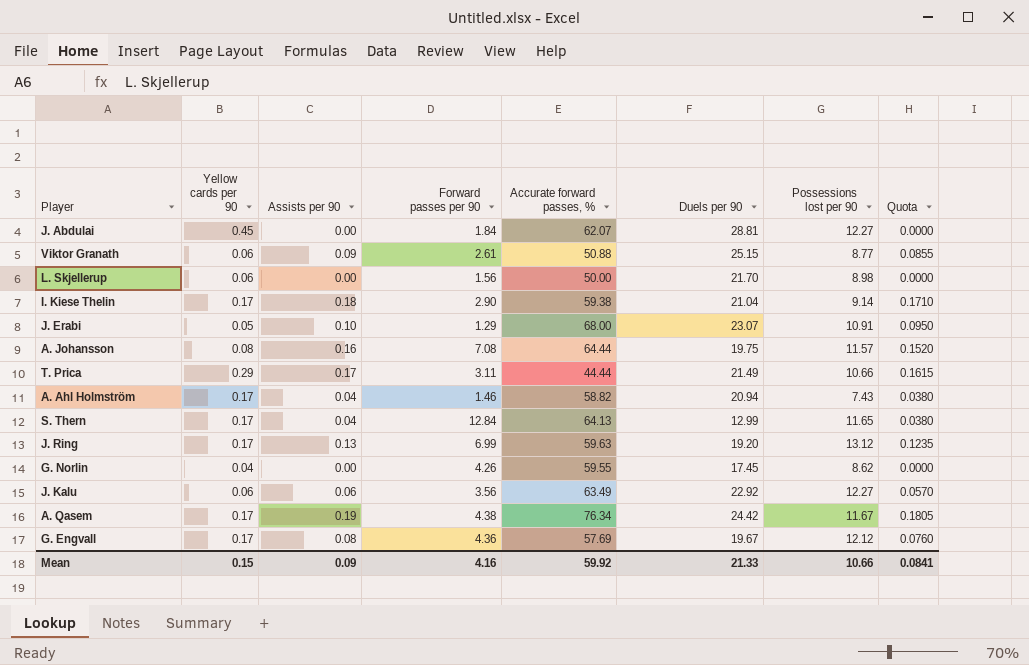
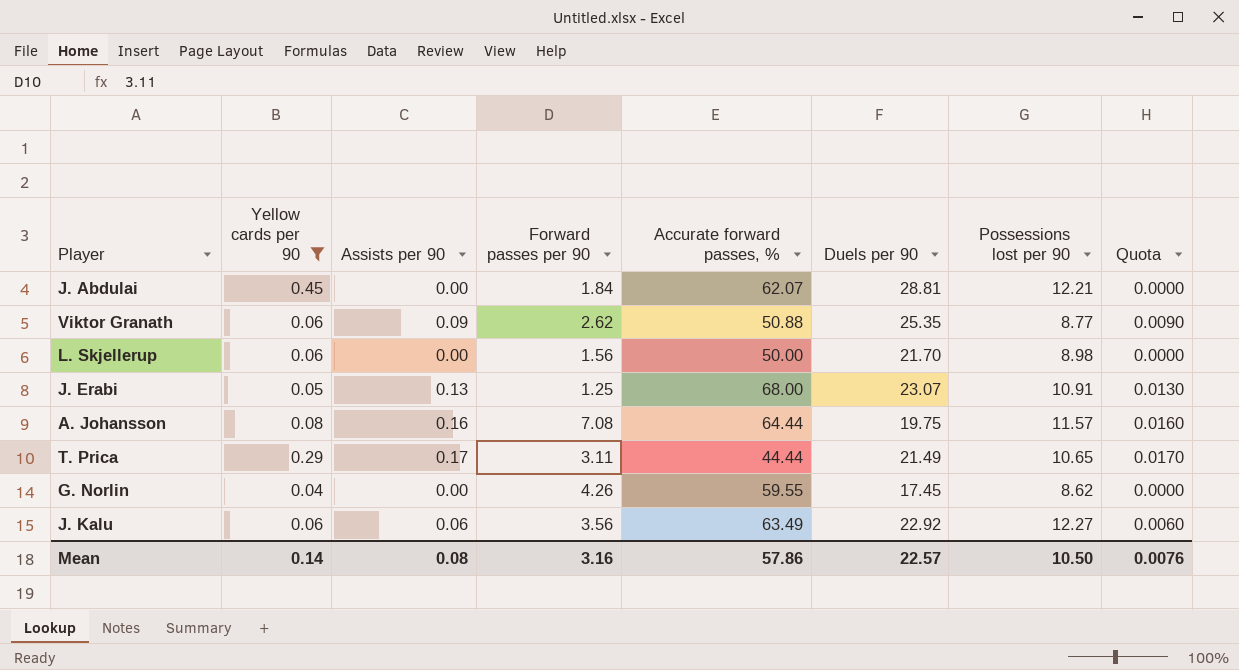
filter: none -> Yellow cards per 90 != 0.17
column Quota | formula: [Assists per 90] * 0.95 -> [Assists per 90] * 0.1
J. Abdulai | Possessions lost per 90: 12.27 -> 12.21
Viktor Granath | Forward passes per 90: 2.61 -> 2.62
Viktor Granath | Duels per 90: 25.15 -> 25.35
J. Erabi | Assists per 90: 0.10 -> 0.13
J. Erabi | Forward passes per 90: 1.29 -> 1.25
T. Prica | Possessions lost per 90: 10.66 -> 10.65
Mean | Yellow cards per 90: 0.15 -> 0.14
Mean | Assists per 90: 0.09 -> 0.08
Mean | Forward passes per 90: 4.16 -> 3.16
Mean | Accurate forward passes, %: 59.92 -> 57.86
Mean | Duels per 90: 21.33 -> 22.57
Mean | Possessions lost per 90: 10.66 -> 10.50
Mean | Quota: 0.0841 -> 0.0076

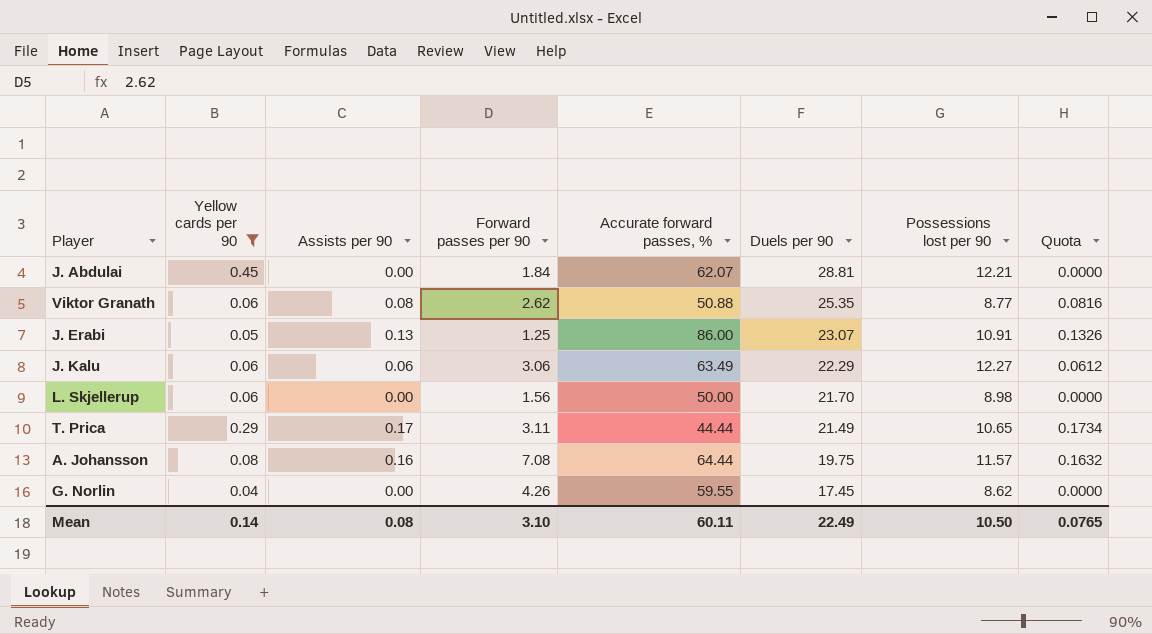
row order: none -> Duels per 90 descending
column Quota | formula: [Assists per 90] * 0.1 -> [Assists per 90] * 1.02
Viktor Granath | Assists per 90: 0.09 -> 0.08
J. Erabi | Accurate forward passes, %: 68.00 -> 86.00
J. Kalu | Forward passes per 90: 3.56 -> 3.06
J. Kalu | Duels per 90: 22.92 -> 22.29
Mean | Forward passes per 90: 3.16 -> 3.10
Mean | Accurate forward passes, %: 57.86 -> 60.11
Mean | Duels per 90: 22.57 -> 22.49
Mean | Quota: 0.0076 -> 0.0765

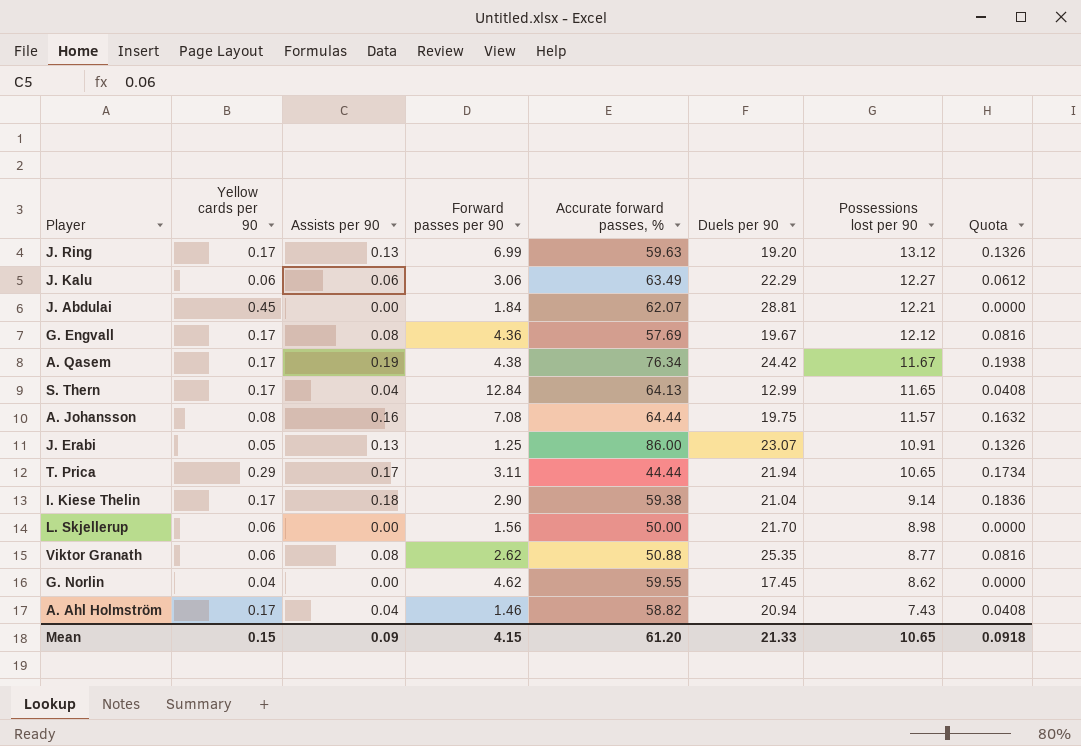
filter: Yellow cards per 90 != 0.17 -> none
row order: Duels per 90 descending -> Possessions lost per 90 descending
T. Prica | Duels per 90: 21.49 -> 21.94
G. Norlin | Forward passes per 90: 4.26 -> 4.62
Mean | Yellow cards per 90: 0.14 -> 0.15
Mean | Assists per 90: 0.08 -> 0.09
Mean | Forward passes per 90: 3.10 -> 4.15
Mean | Accurate forward passes, %: 60.11 -> 61.20
Mean | Duels per 90: 22.49 -> 21.33
Mean | Possessions lost per 90: 10.50 -> 10.65
Mean | Quota: 0.0765 -> 0.0918

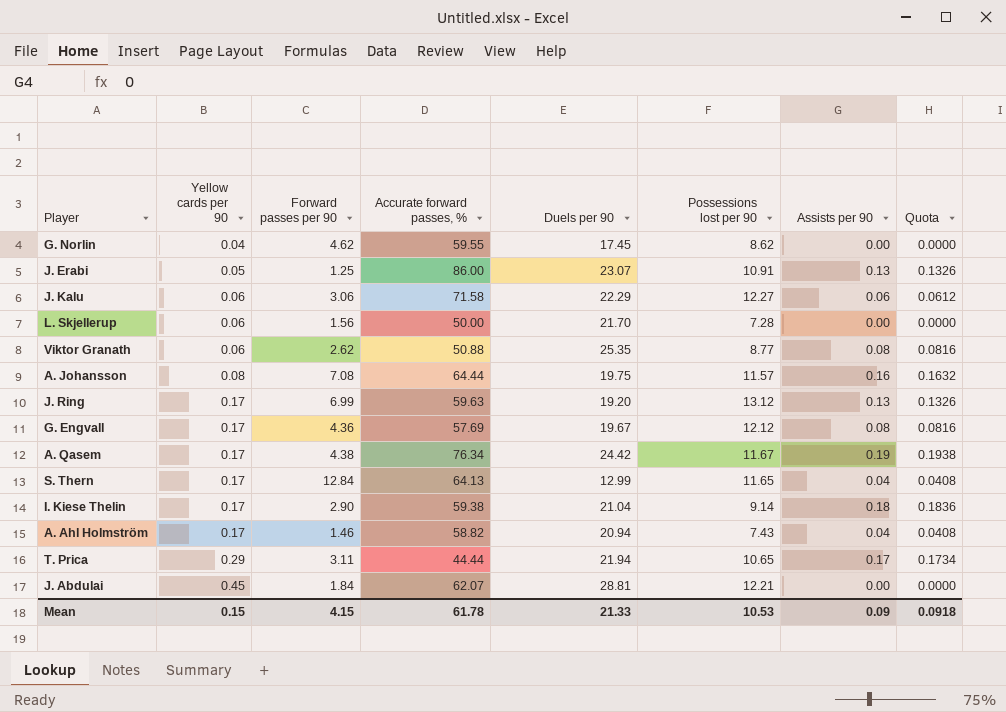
row order: Possessions lost per 90 descending -> Yellow cards per 90 ascending
column Assists per 90 | position: 3 -> 7
J. Kalu | Accurate forward passes, %: 63.49 -> 71.58
L. Skjellerup | Possessions lost per 90: 8.98 -> 7.28
Mean | Accurate forward passes, %: 61.20 -> 61.78
Mean | Possessions lost per 90: 10.65 -> 10.53

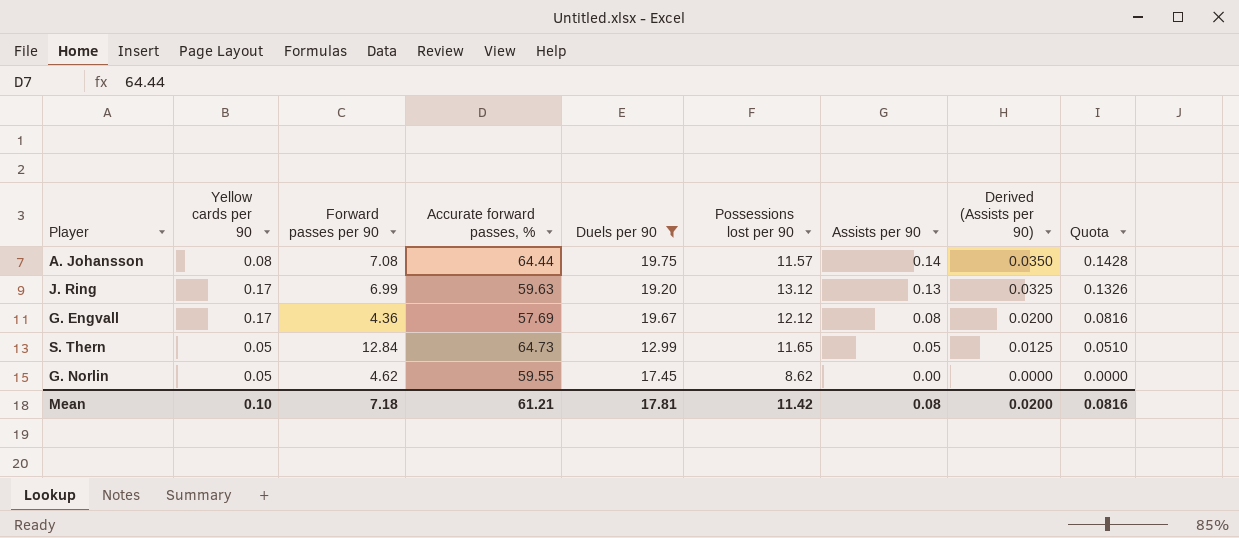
filter: none -> Duels per 90 <= 19.75
row order: Yellow cards per 90 ascending -> Assists per 90 descending
column Derived (Assists per 90) | formula: none -> [Assists per 90] * 0.25
A. Johansson | Assists per 90: 0.16 -> 0.14
A. Johansson | Quota: 0.1632 -> 0.1428
S. Thern | Yellow cards per 90: 0.17 -> 0.05
S. Thern | Accurate forward passes, %: 64.13 -> 64.73
S. Thern | Assists per 90: 0.04 -> 0.05
S. Thern | Quota: 0.0408 -> 0.0510
G. Norlin | Yellow cards per 90: 0.04 -> 0.05
Mean | Yellow cards per 90: 0.15 -> 0.10
Mean | Forward passes per 90: 4.15 -> 7.18
Mean | Accurate forward passes, %: 61.78 -> 61.21
Mean | Duels per 90: 21.33 -> 17.81
Mean | Possessions lost per 90: 10.53 -> 11.42
Mean | Assists per 90: 0.09 -> 0.08
Mean | Quota: 0.0918 -> 0.0816

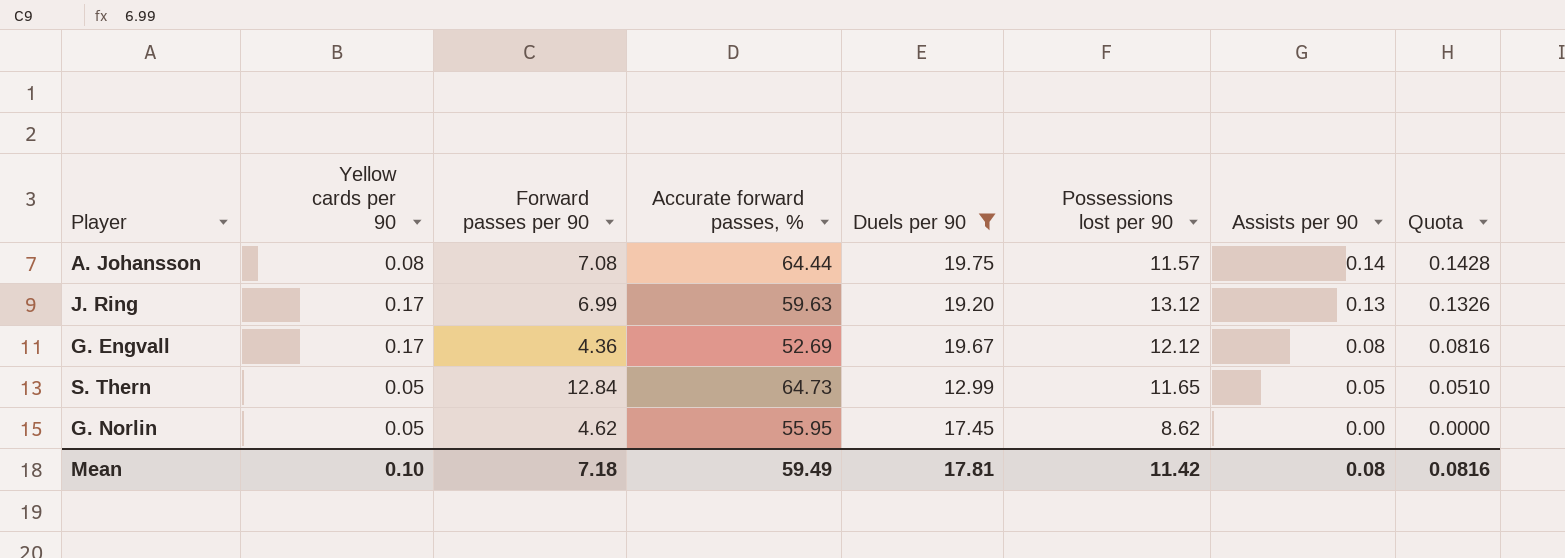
column Derived (Assists per 90) | formula: [Assists per 90] * 0.25 -> none
G. Engvall | Accurate forward passes, %: 57.69 -> 52.69
G. Norlin | Accurate forward passes, %: 59.55 -> 55.95
Mean | Accurate forward passes, %: 61.21 -> 59.49

